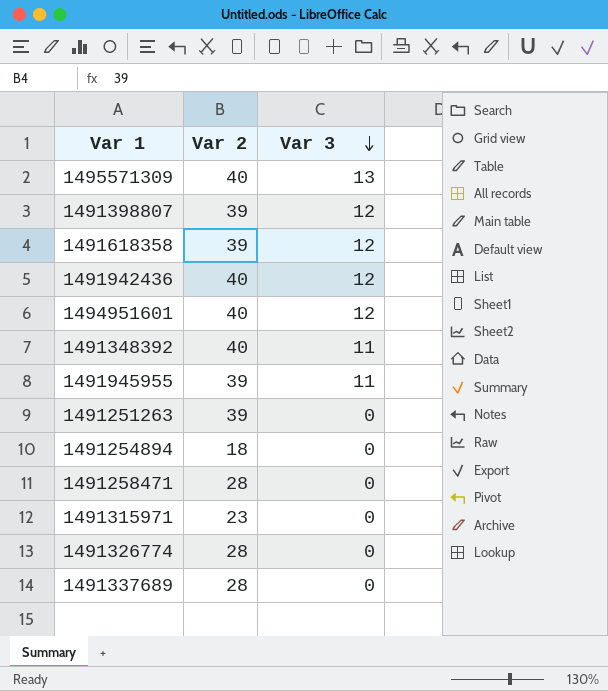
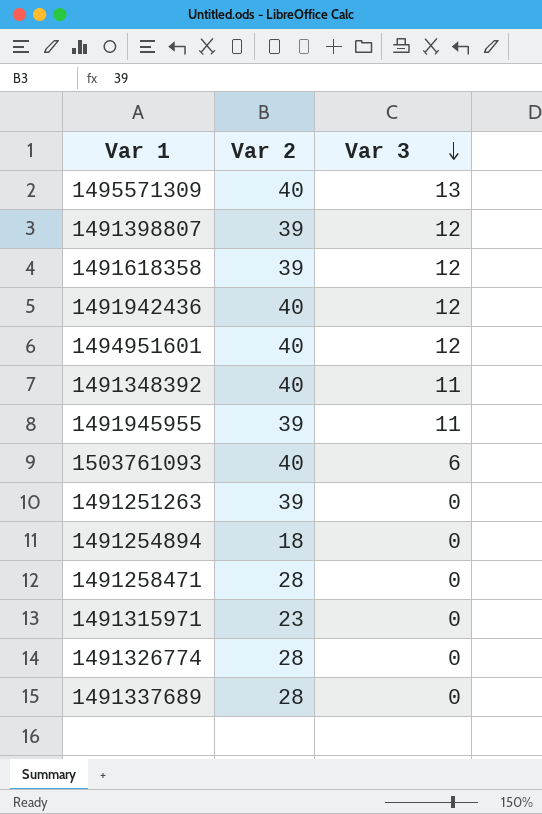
row 1503761093: none -> 40 | 6

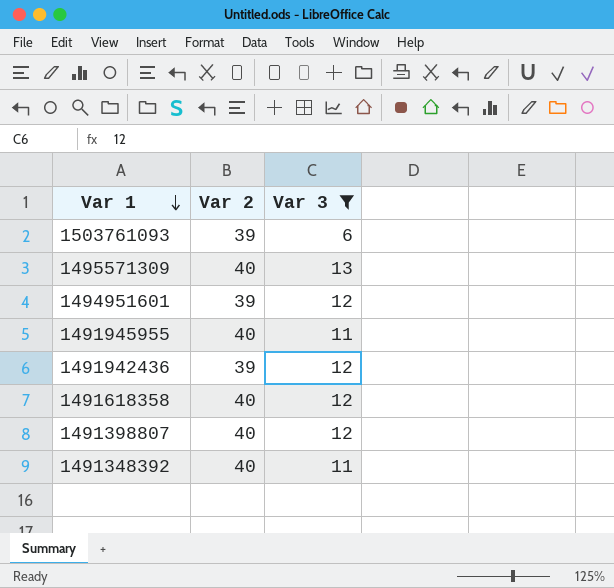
filter: none -> Var 3 != 0
row order: Var 3 descending -> Var 1 descending
1503761093 | Var 2: 40 -> 39
1494951601 | Var 2: 40 -> 39
1491945955 | Var 2: 39 -> 40
1491942436 | Var 2: 40 -> 39
1491618358 | Var 2: 39 -> 40
1491398807 | Var 2: 39 -> 40

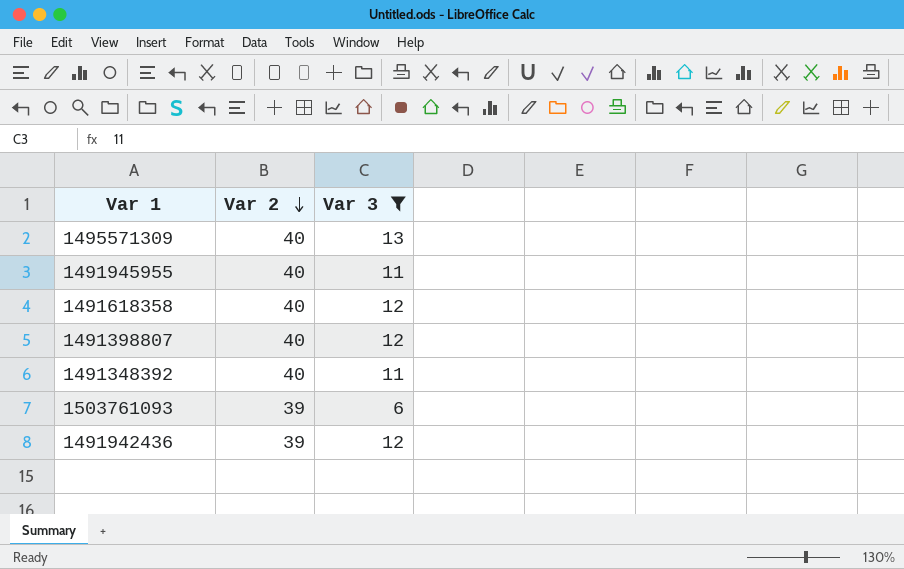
row order: Var 1 descending -> Var 2 descending
row 1494951601: 39 | 12 -> none

